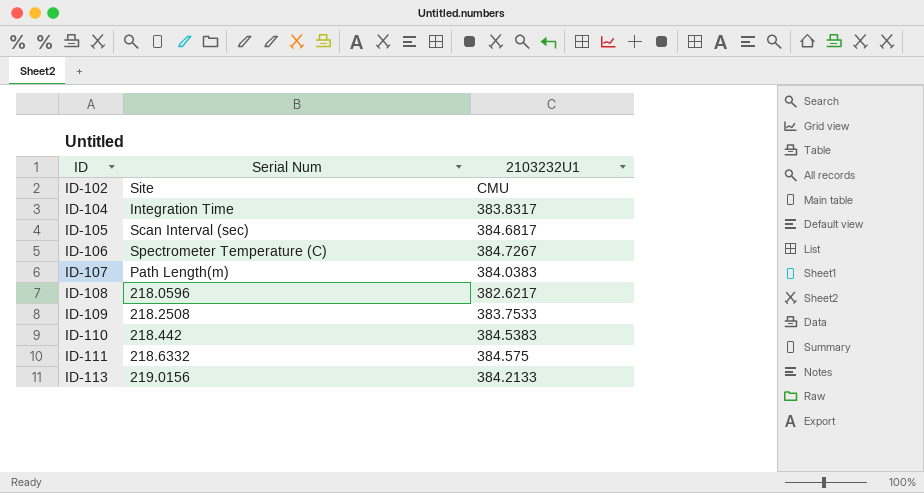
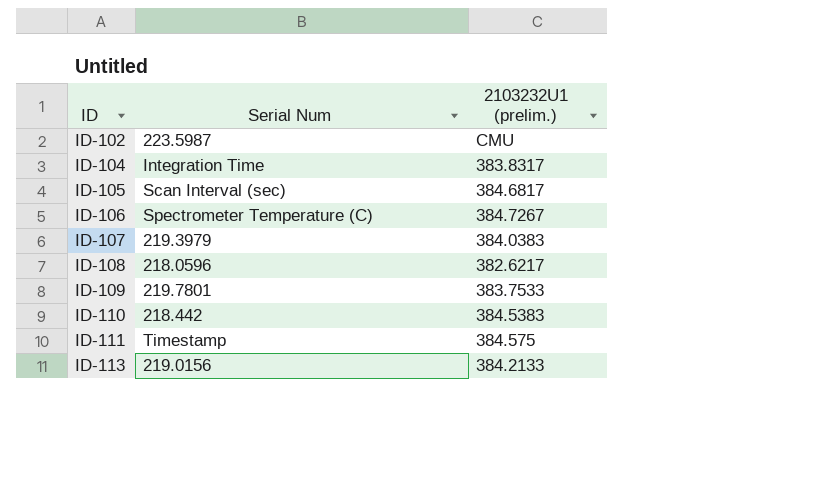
column name: 2103232U1 -> 2103232U1 (prelim.)
ID-102 | Serial Num: Site -> 223.5987
ID-107 | Serial Num: Path Length(m) -> 219.3979
ID-109 | Serial Num: 218.2508 -> 219.7801
ID-111 | Serial Num: 218.6332 -> Timestamp

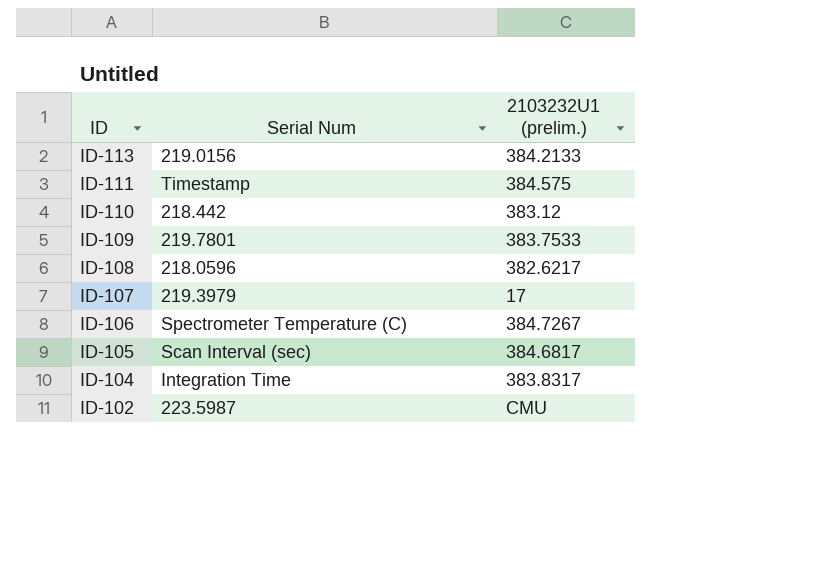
row order: ID ascending -> ID descending
ID-110 | 2103232U1 (prelim.): 384.5383 -> 383.12
ID-107 | 2103232U1 (prelim.): 384.0383 -> 17

